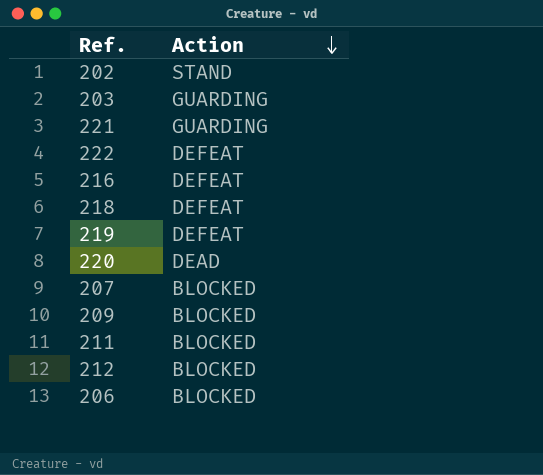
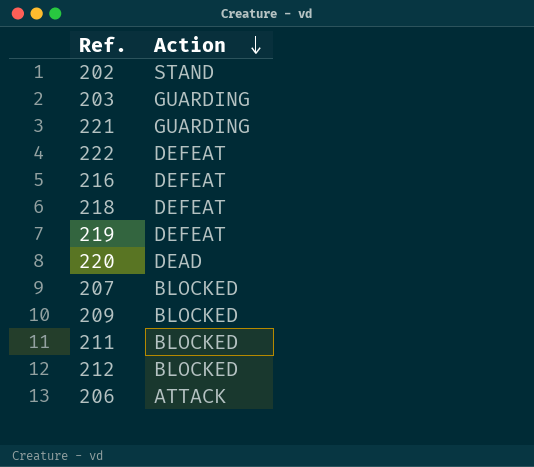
206 | Action: BLOCKED -> ATTACK

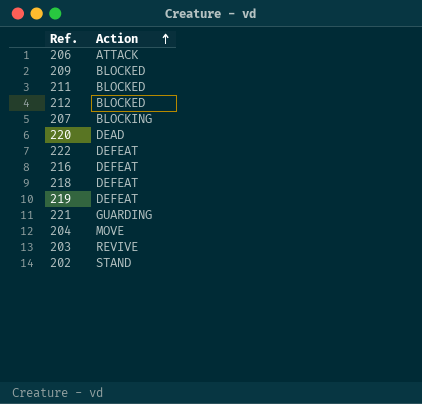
row order: Action descending -> Action ascending
207 | Action: BLOCKED -> BLOCKING
row 204: none -> MOVE
203 | Action: GUARDING -> REVIVE

